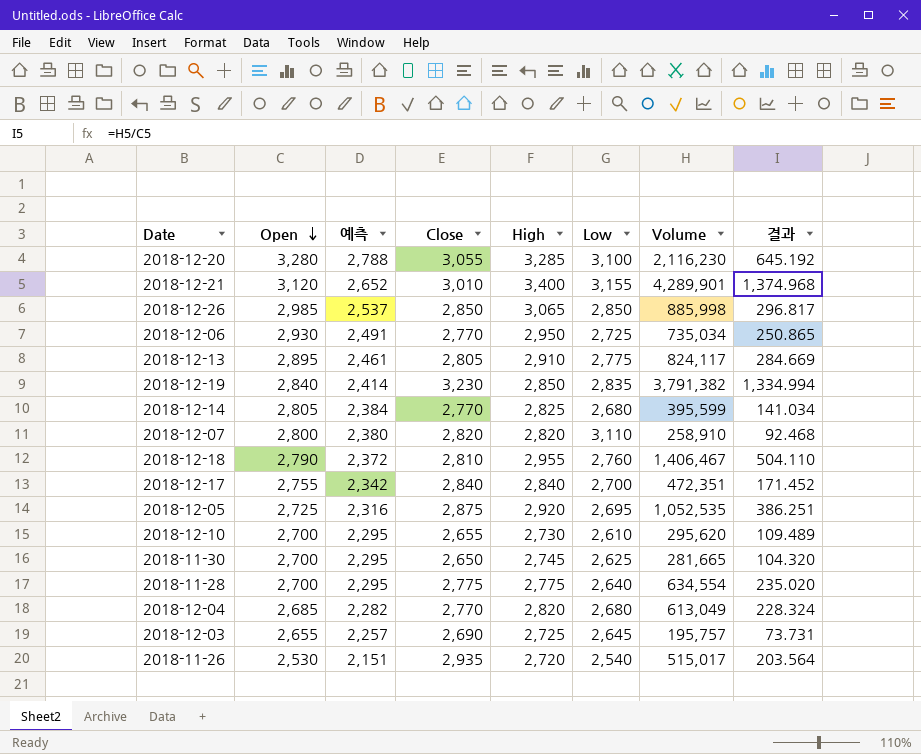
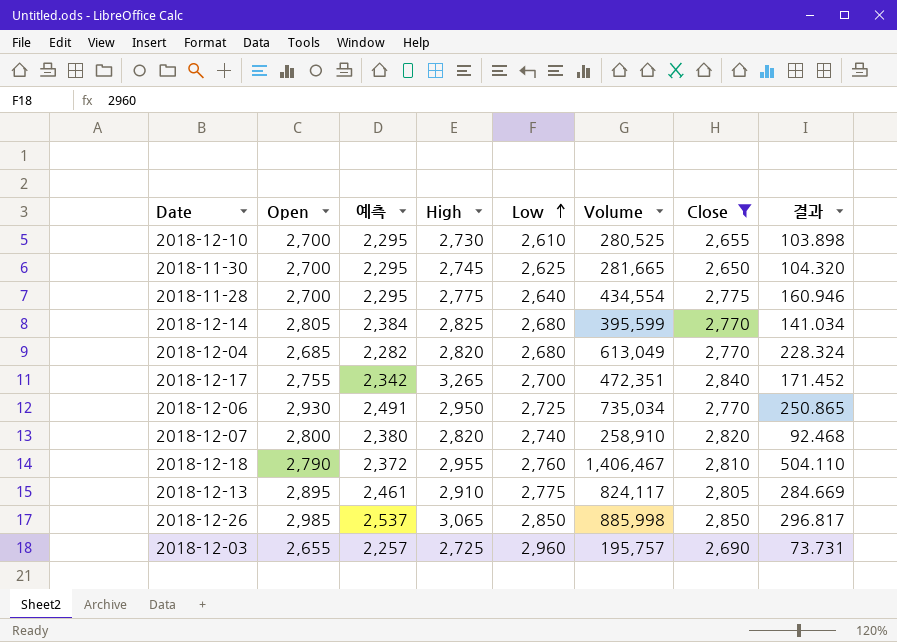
filter: none -> Close <= 2,850
row order: Open descending -> Low ascending
column Close | position: 4 -> 7
2018-12-10 | Volume: 295,620 -> 280,525
2018-12-10 | 결과: 109.489 -> 103.898
2018-11-28 | Volume: 634,554 -> 434,554
2018-11-28 | 결과: 235.020 -> 160.946
2018-12-17 | High: 2,840 -> 3,265
2018-12-07 | Low: 3,110 -> 2,740
2018-12-03 | Low: 2,645 -> 2,960

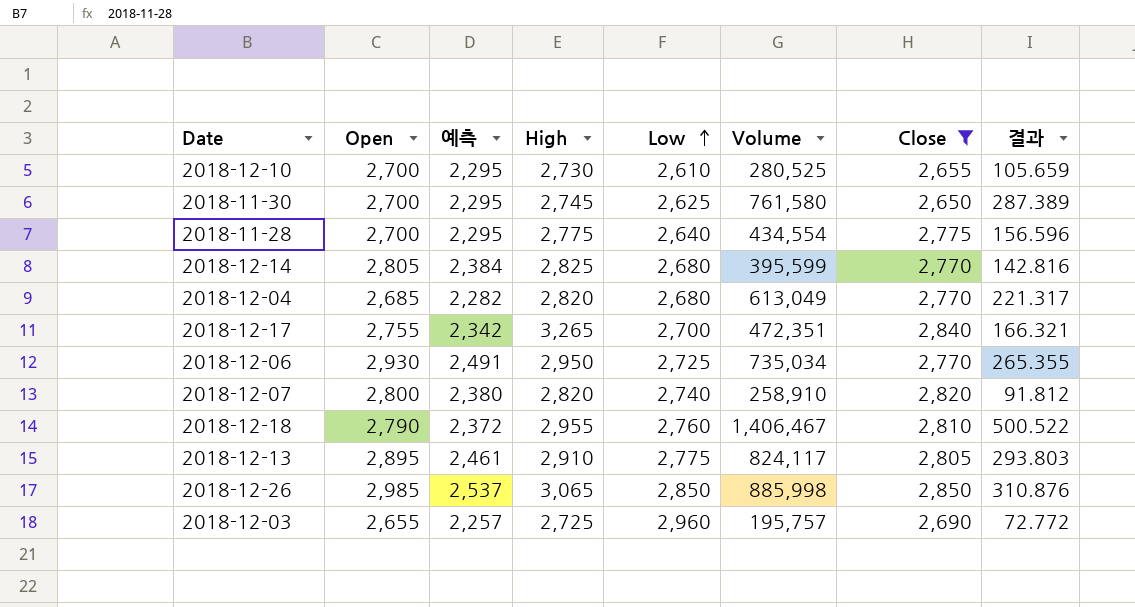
column 결과 | formula: [Volume] / [Open] -> [Volume] / [Close]
2018-11-30 | Volume: 281,665 -> 761,580

